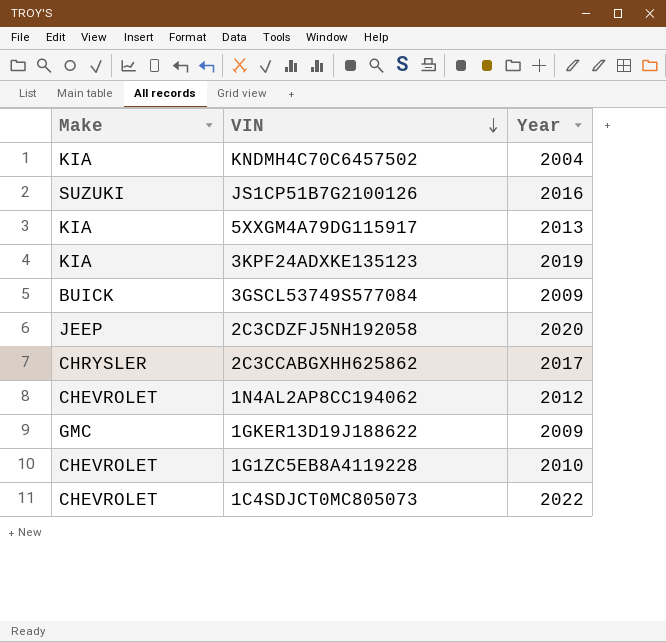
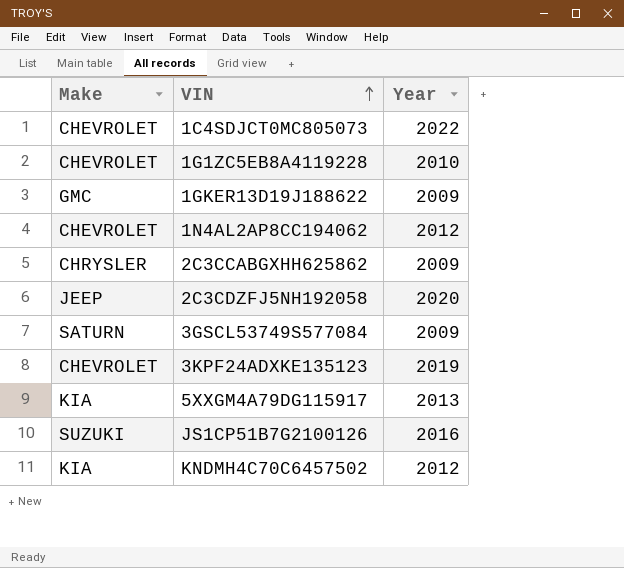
row order: VIN descending -> VIN ascending
2C3CCABGXHH625862 | Year: 2017 -> 2009
3GSCL53749S577084 | Make: BUICK -> SATURN
3KPF24ADXKE135123 | Make: KIA -> CHEVROLET
KNDMH4C70C6457502 | Year: 2004 -> 2012

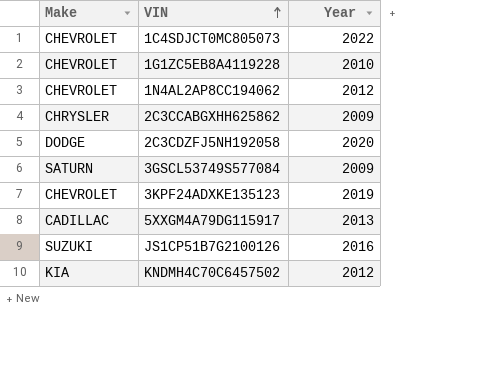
row 1GKER13D19J188622: GMC | 2009 -> none
2C3CDZFJ5NH192058 | Make: JEEP -> DODGE
5XXGM4A79DG115917 | Make: KIA -> CADILLAC

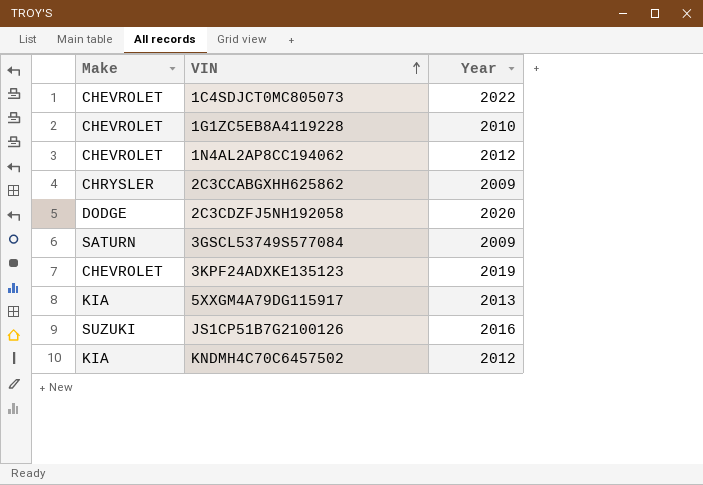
5XXGM4A79DG115917 | Make: CADILLAC -> KIA

